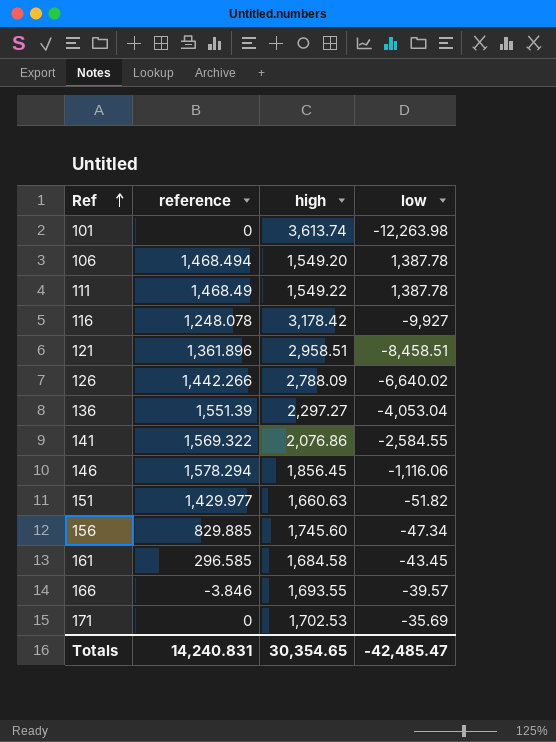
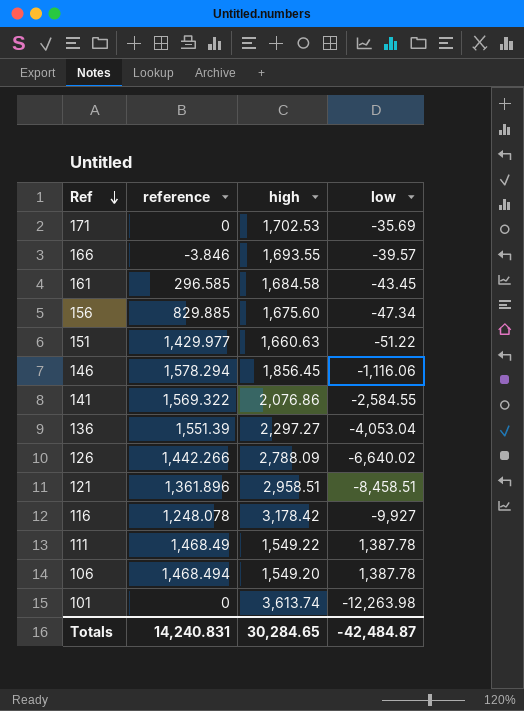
row order: Ref ascending -> Ref descending
156 | high: 1,745.60 -> 1,675.60
151 | low: -51.82 -> -51.22
Totals | high: 30,354.65 -> 30,284.65
Totals | low: -42,485.47 -> -42,484.87

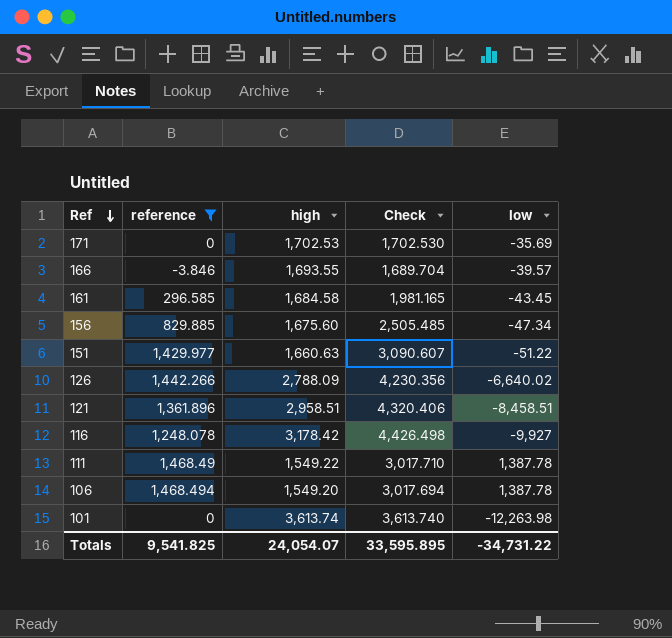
filter: none -> reference <= 1,468.494
column Check | formula: none -> [reference] + [high]
Totals | reference: 14,240.831 -> 9,541.825
Totals | high: 30,284.65 -> 24,054.07
Totals | low: -42,484.87 -> -34,731.22

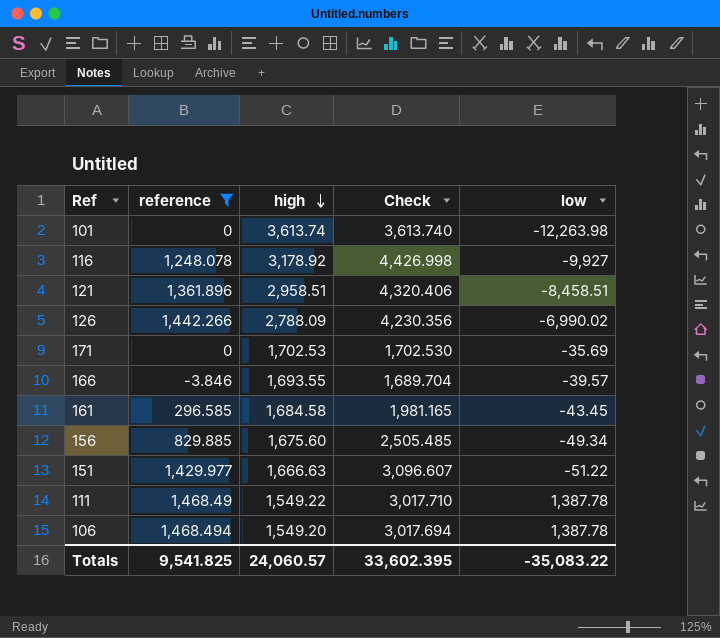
row order: Ref descending -> high descending
116 | high: 3,178.42 -> 3,178.92
116 | Check: 4,426.498 -> 4,426.998
126 | low: -6,640.02 -> -6,990.02
156 | low: -47.34 -> -49.34
151 | high: 1,660.63 -> 1,666.63
151 | Check: 3,090.607 -> 3,096.607
Totals | high: 24,054.07 -> 24,060.57
Totals | Check: 33,595.895 -> 33,602.395
Totals | low: -34,731.22 -> -35,083.22

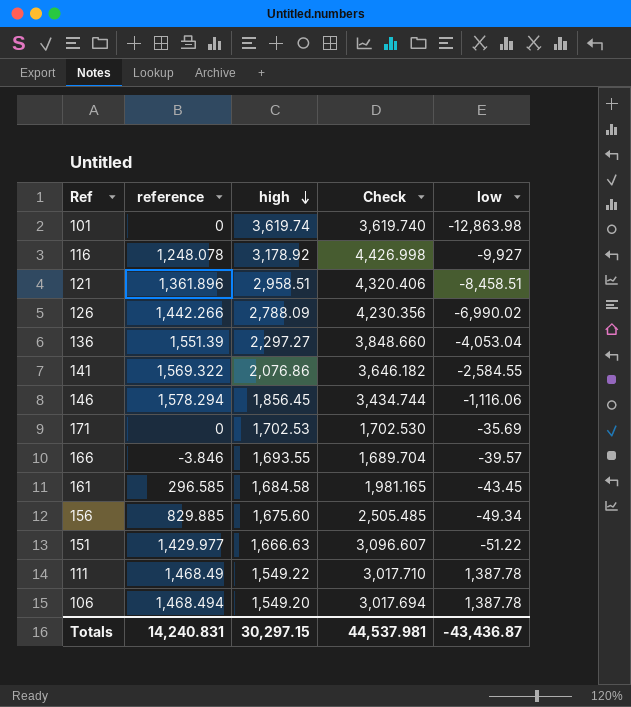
filter: reference <= 1,468.494 -> none
101 | high: 3,613.74 -> 3,619.74
101 | Check: 3,613.740 -> 3,619.740
101 | low: -12,263.98 -> -12,863.98
Totals | reference: 9,541.825 -> 14,240.831
Totals | high: 24,060.57 -> 30,297.15
Totals | Check: 33,602.395 -> 44,537.981
Totals | low: -35,083.22 -> -43,436.87

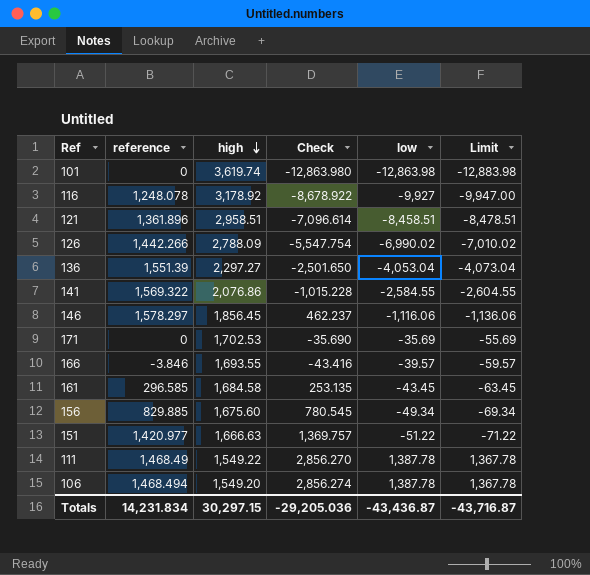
column Check | formula: [reference] + [high] -> [reference] + [low]
column Limit | formula: none -> [low] - 20
146 | reference: 1,578.294 -> 1,578.297
151 | reference: 1,429.977 -> 1,420.977
Totals | reference: 14,240.831 -> 14,231.834
Totals | Check: 44,537.981 -> -29,205.036

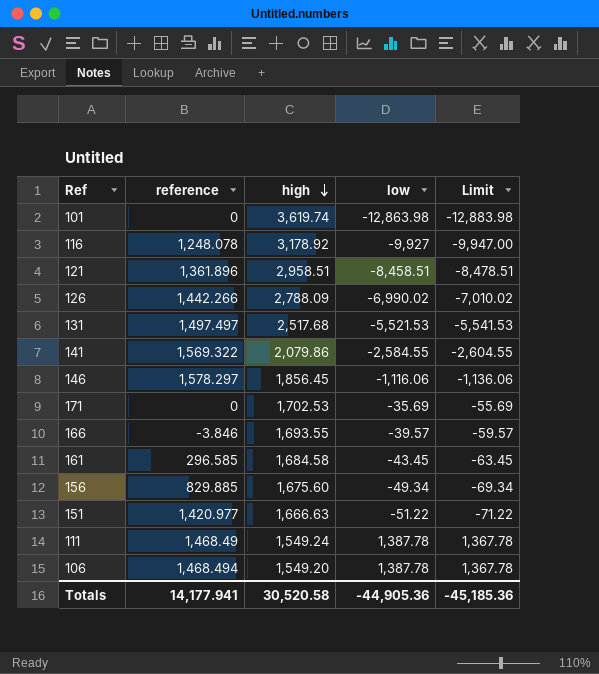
column Check | formula: [reference] + [low] -> none
row 136: 1,551.39 | 2,297.27 | -2,501.650 | -4,053.04 | -4,073.04 -> none
row 131: none -> 1,497.497 | 2,517.68 | -5,521.53 | -5,541.53
141 | high: 2,076.86 -> 2,079.86
111 | high: 1,549.22 -> 1,549.24
Totals | reference: 14,231.834 -> 14,177.941
Totals | high: 30,297.15 -> 30,520.58
Totals | low: -43,436.87 -> -44,905.36
Totals | Limit: -43,716.87 -> -45,185.36

